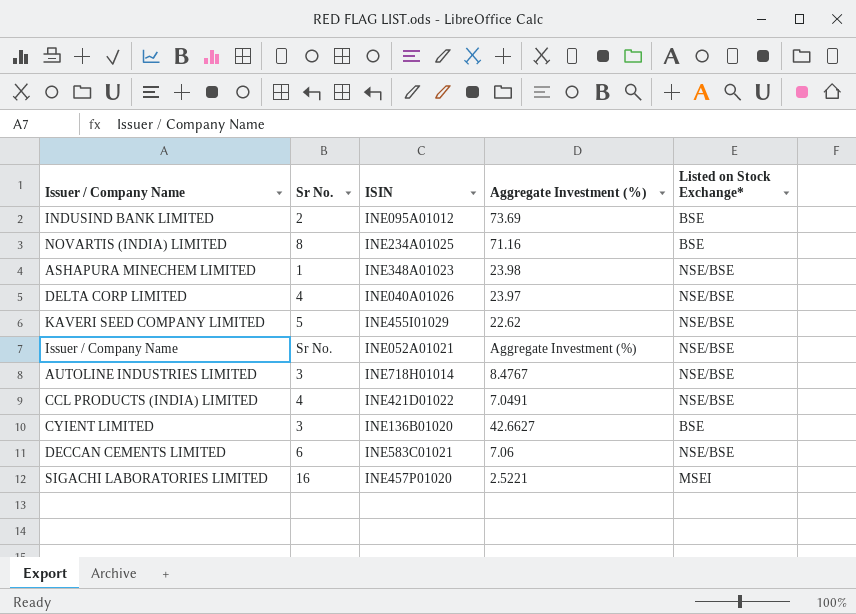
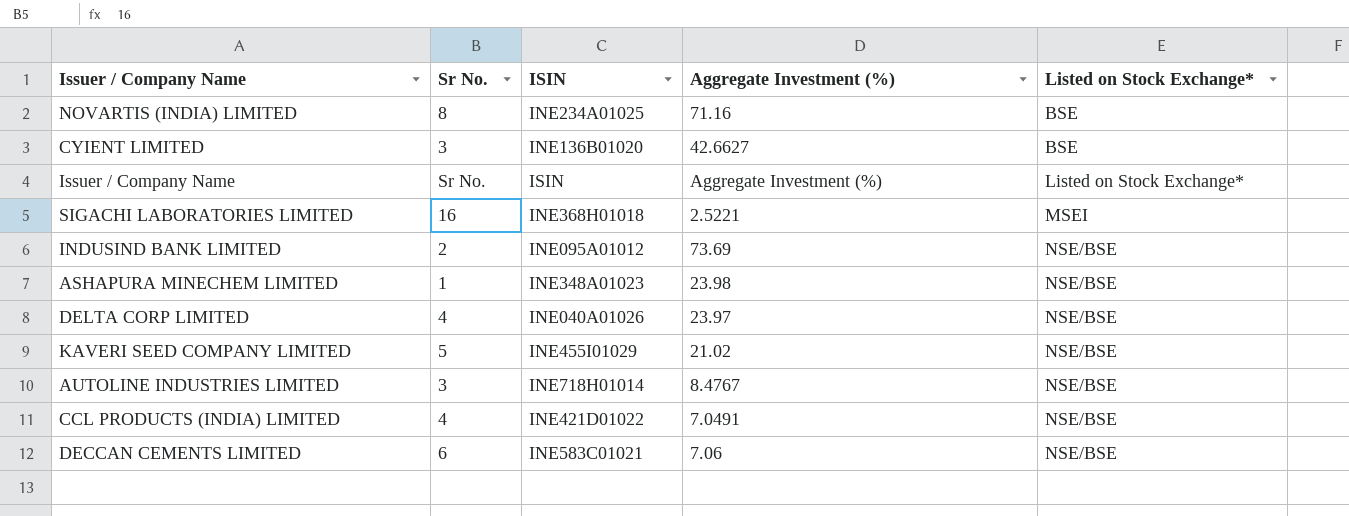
row order: none -> Listed on Stock Exchange* ascending
Issuer / Company Name | ISIN: INE052A01021 -> ISIN
Issuer / Company Name | Listed on Stock Exchange*: NSE/BSE -> Listed on Stock Exchange*
SIGACHI LABORATORIES LIMITED | ISIN: INE457P01020 -> INE368H01018
INDUSIND BANK LIMITED | Listed on Stock Exchange*: BSE -> NSE/BSE
KAVERI SEED COMPANY LIMITED | Aggregate Investment (%): 22.62 -> 21.02

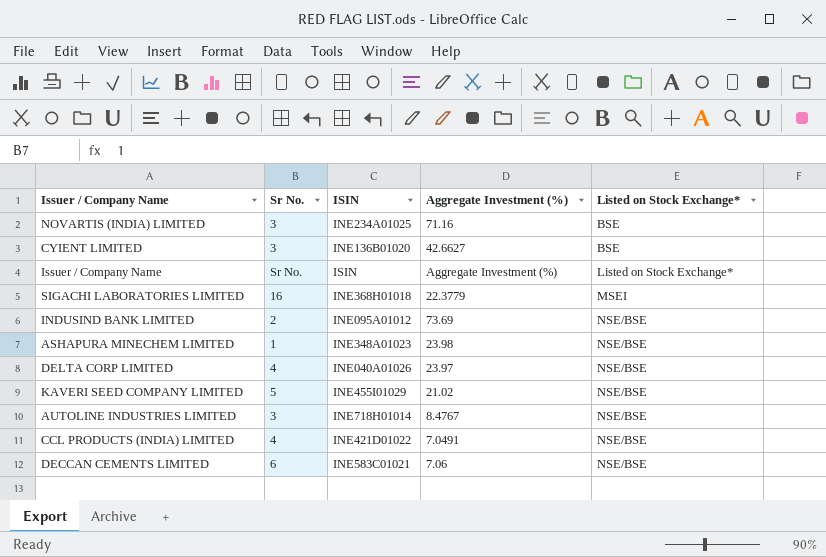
NOVARTIS (INDIA) LIMITED | Sr No.: 8 -> 3
SIGACHI LABORATORIES LIMITED | Aggregate Investment (%): 2.5221 -> 22.3779

